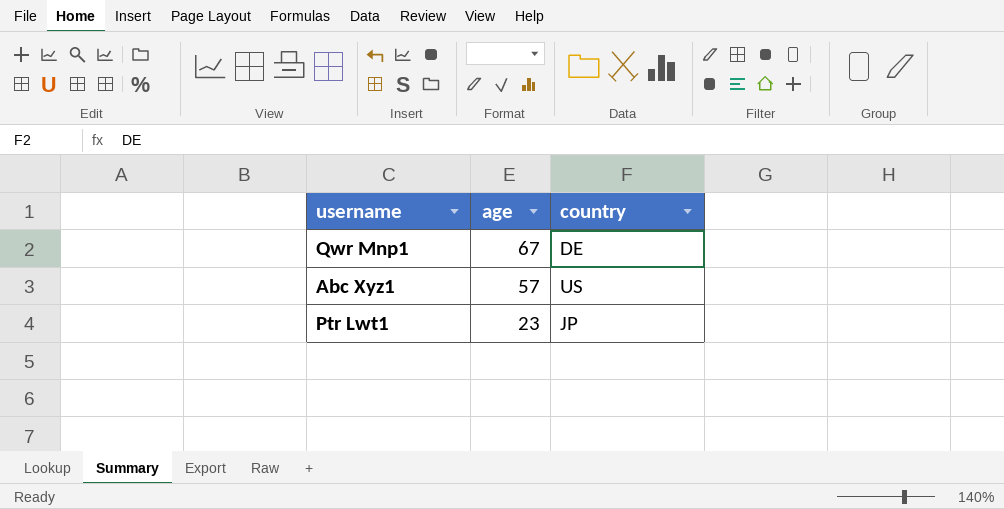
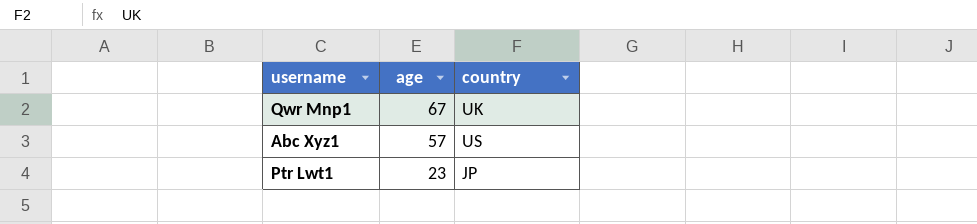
Qwr Mnp1 | country: DE -> UK

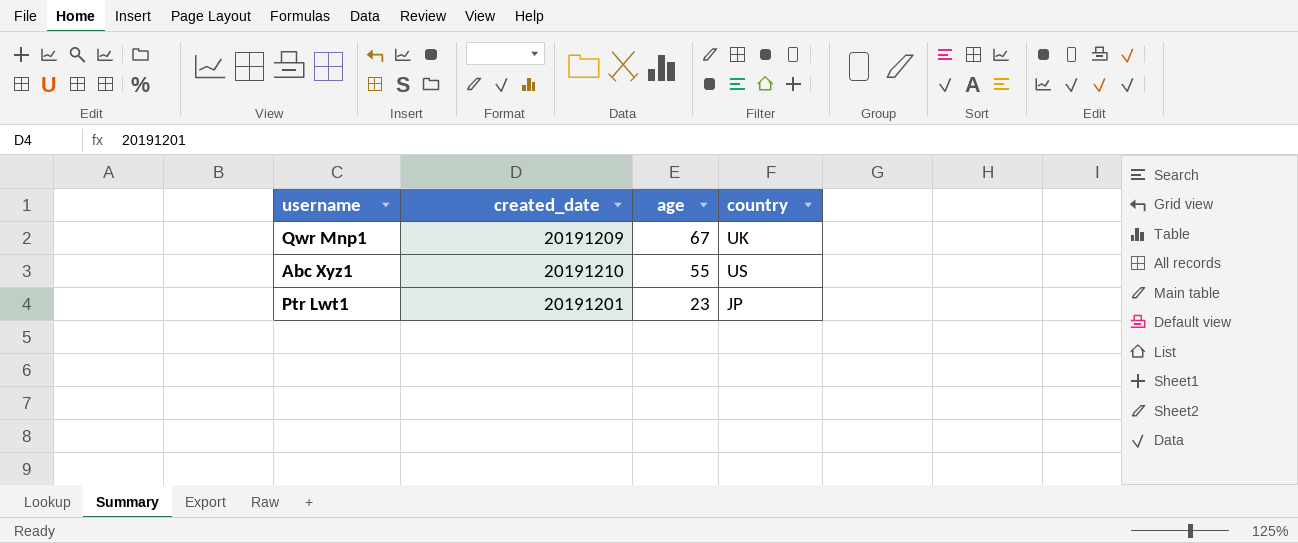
column created_date | position: none -> 2
Abc Xyz1 | age: 57 -> 55

